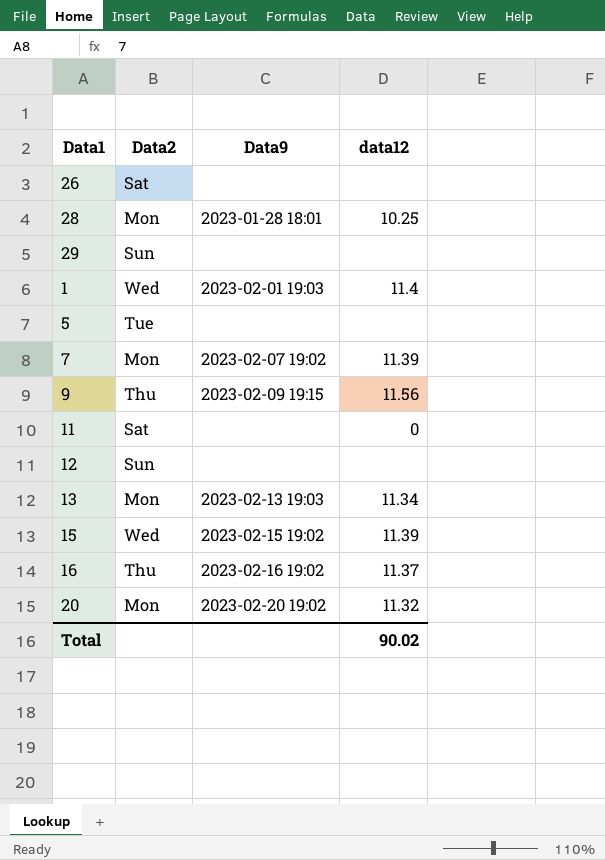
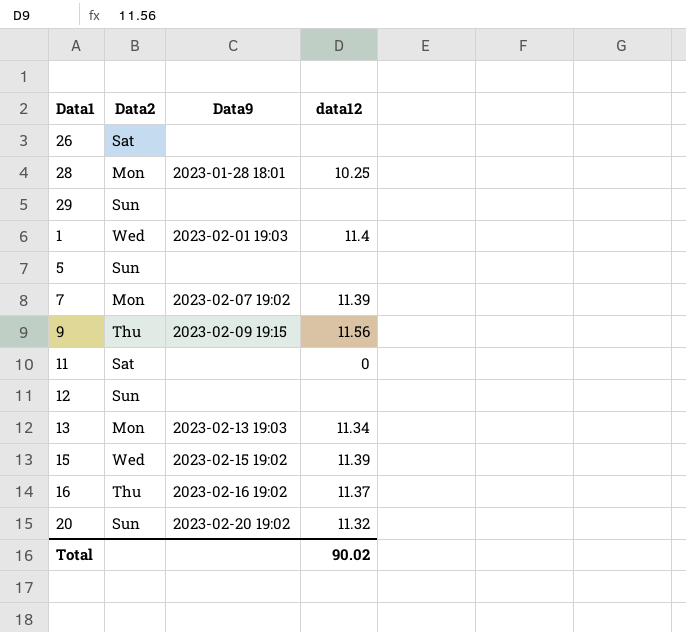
5 | Data2: Tue -> Sun
20 | Data2: Mon -> Sun

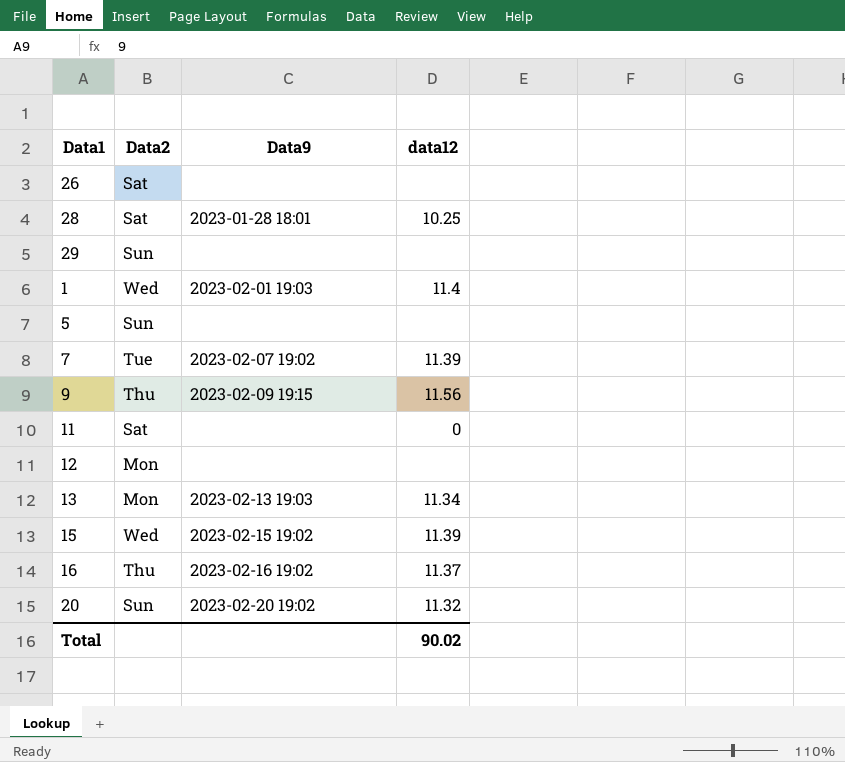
28 | Data2: Mon -> Sat
7 | Data2: Mon -> Tue
12 | Data2: Sun -> Mon

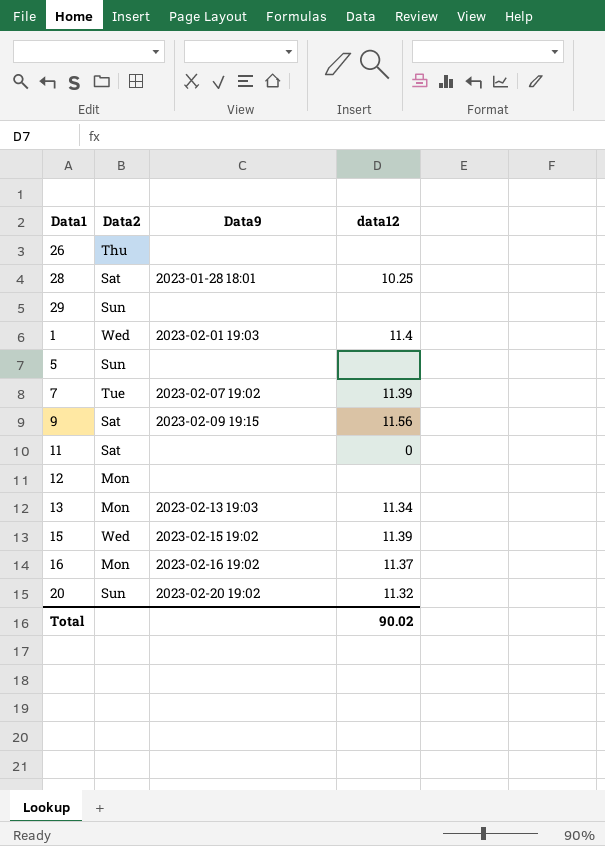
26 | Data2: Sat -> Thu
9 | Data2: Thu -> Sat
16 | Data2: Thu -> Mon

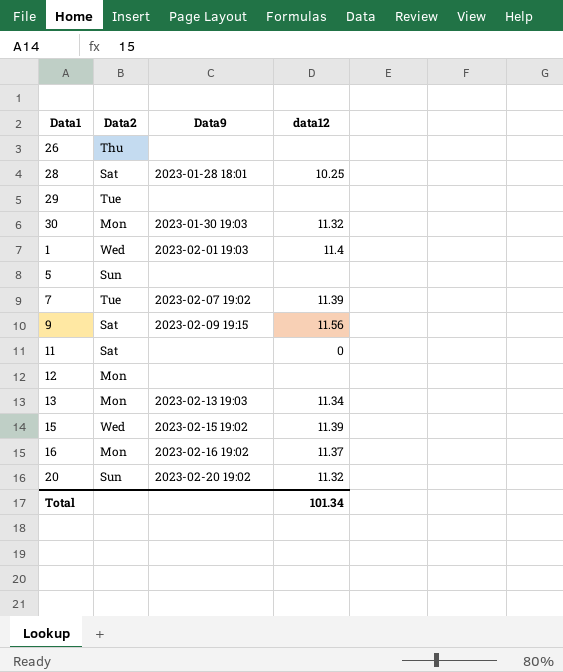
29 | Data2: Sun -> Tue
row 30: none -> Mon | 2023-01-30 19:03 | 11.32
Total | data12: 90.02 -> 101.34

